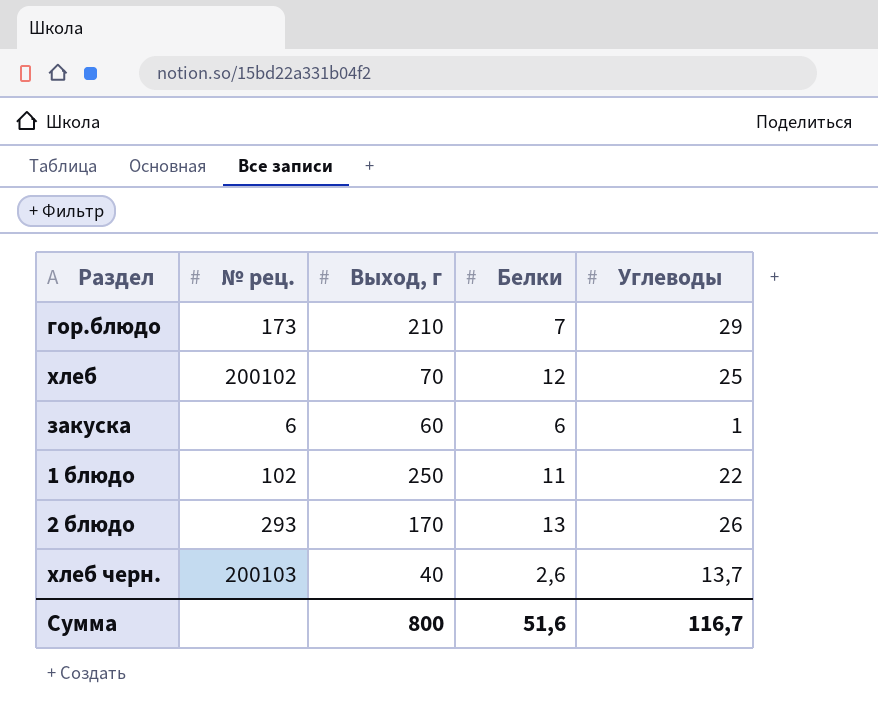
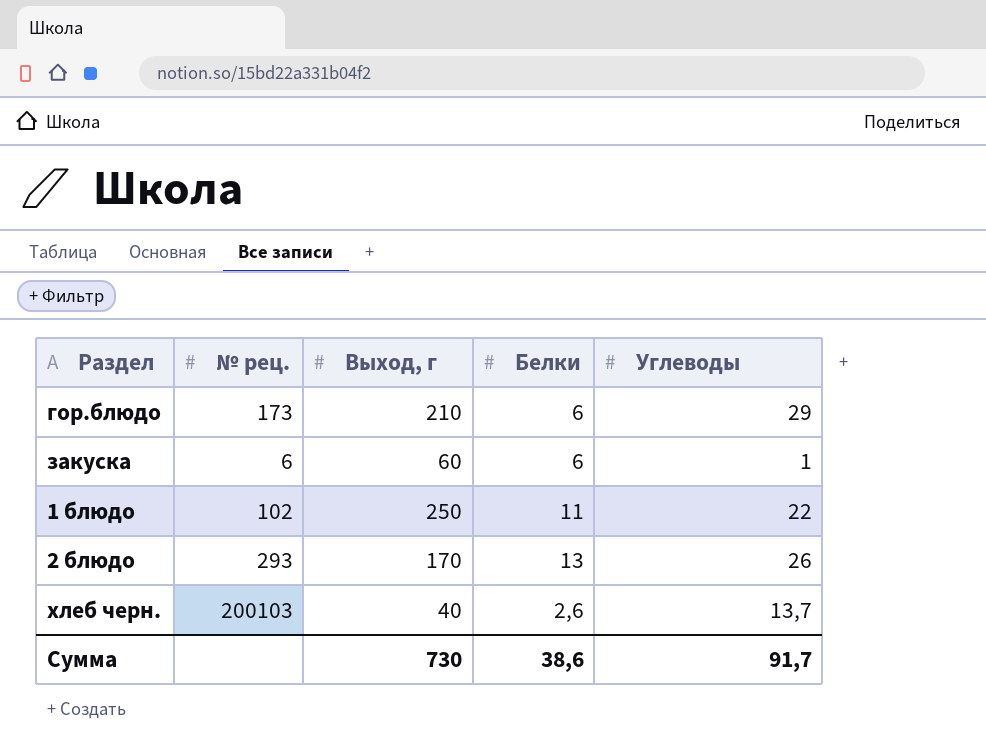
row хлеб: 200102 | 70 | 12 | 25 -> none
гор.блюдо | Белки: 7 -> 6
Сумма | Выход, г: 800 -> 730
Сумма | Белки: 51,6 -> 38,6
Сумма | Углеводы: 116,7 -> 91,7

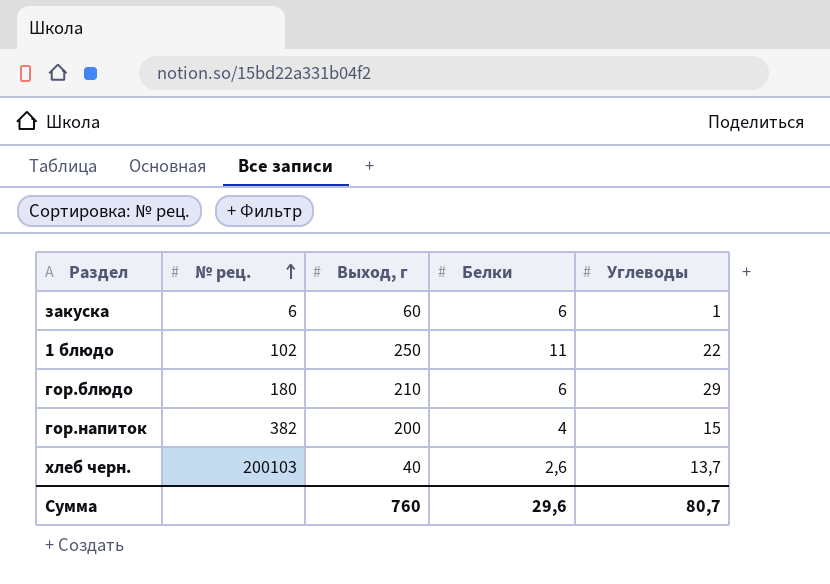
row order: none -> № рец. ascending
row 2 блюдо: 293 | 170 | 13 | 26 -> none
гор.блюдо | № рец.: 173 -> 180
row гор.напиток: none -> 382 | 200 | 4 | 15
Сумма | Выход, г: 730 -> 760
Сумма | Белки: 38,6 -> 29,6
Сумма | Углеводы: 91,7 -> 80,7

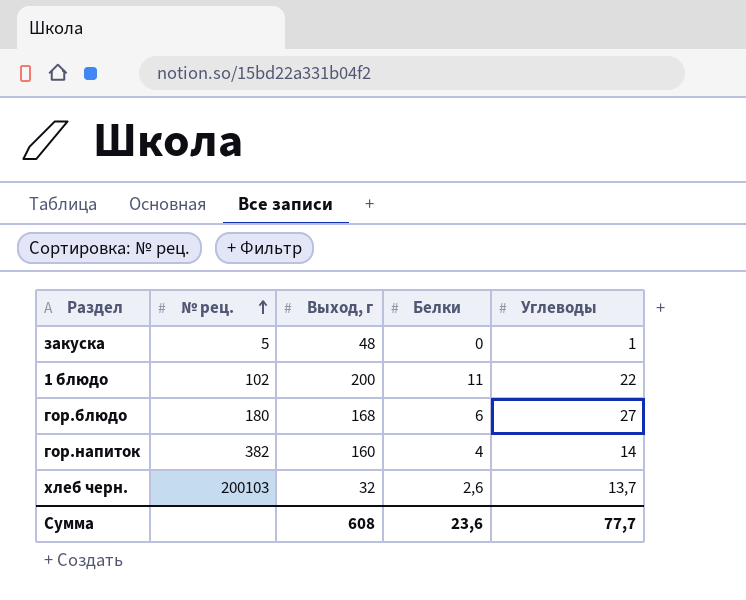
закуска | № рец.: 6 -> 5
закуска | Выход, г: 60 -> 48
закуска | Белки: 6 -> 0
1 блюдо | Выход, г: 250 -> 200
гор.блюдо | Выход, г: 210 -> 168
гор.блюдо | Углеводы: 29 -> 27
гор.напиток | Выход, г: 200 -> 160
гор.напиток | Углеводы: 15 -> 14
хлеб черн. | Выход, г: 40 -> 32
Сумма | Выход, г: 760 -> 608
Сумма | Белки: 29,6 -> 23,6
Сумма | Углеводы: 80,7 -> 77,7

